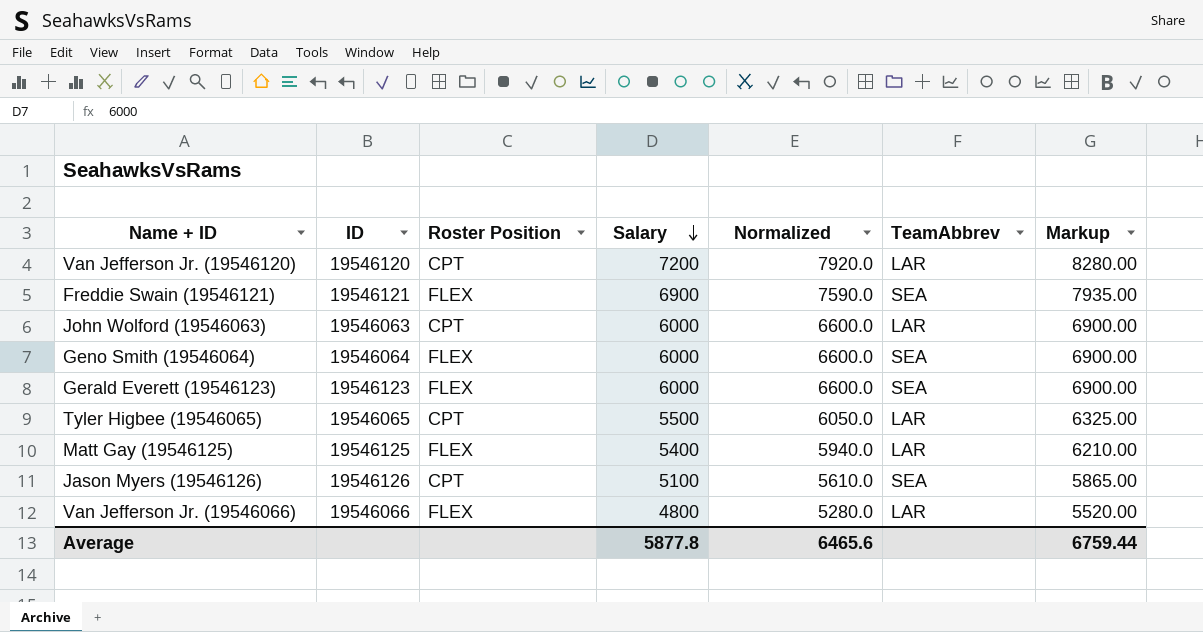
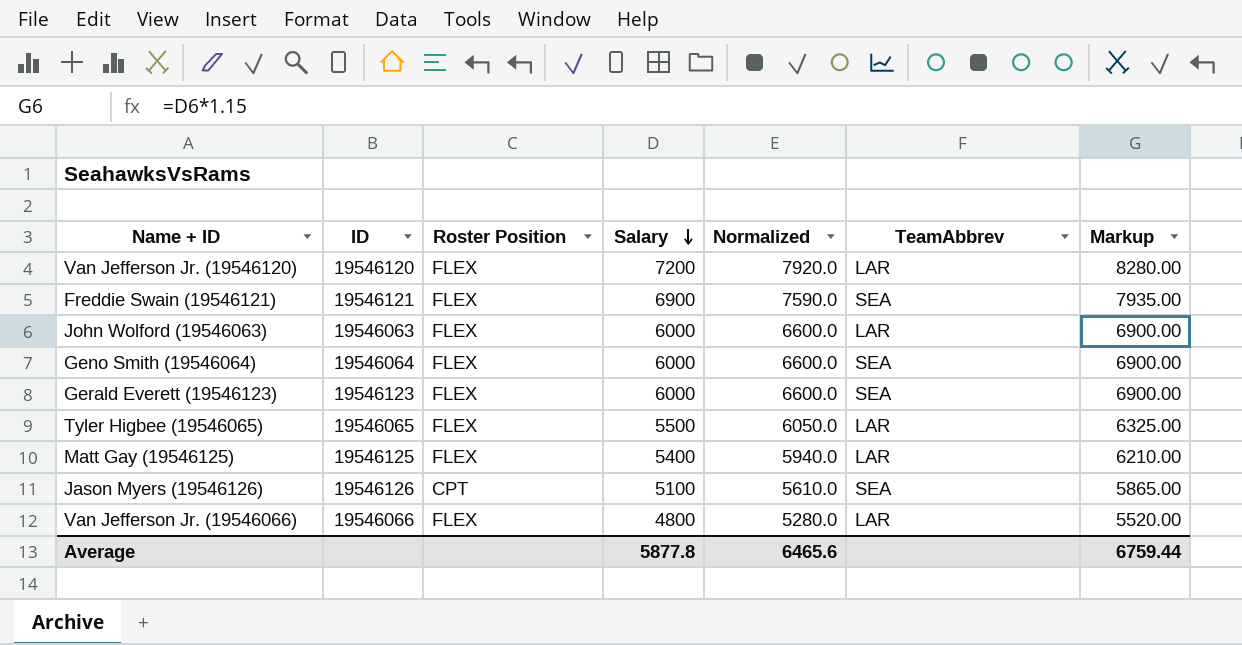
Van Jefferson Jr. (19546120) | Roster Position: CPT -> FLEX
John Wolford (19546063) | Roster Position: CPT -> FLEX
Tyler Higbee (19546065) | Roster Position: CPT -> FLEX

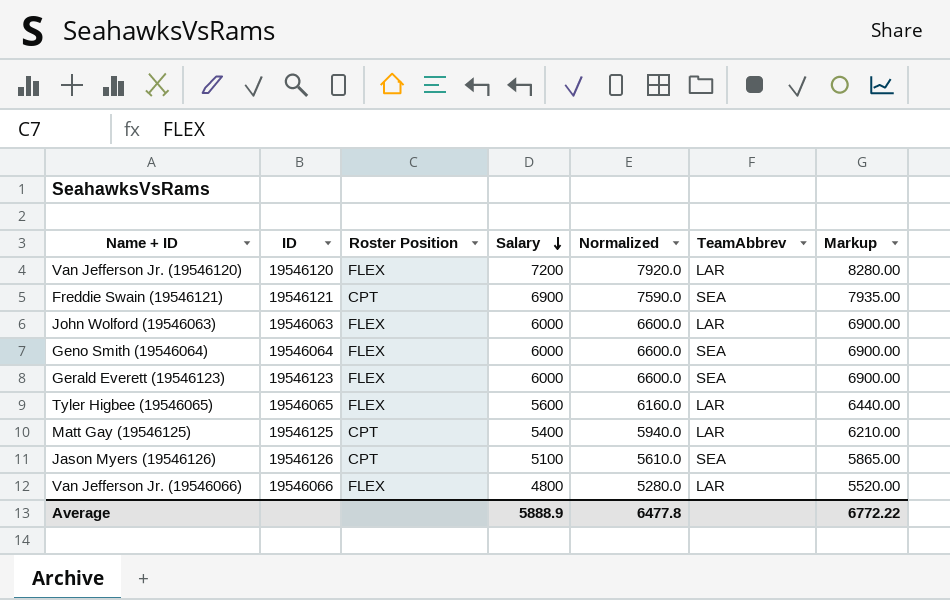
Freddie Swain (19546121) | Roster Position: FLEX -> CPT
Tyler Higbee (19546065) | Salary: 5500 -> 5600
Tyler Higbee (19546065) | Normalized: 6050.0 -> 6160.0
Tyler Higbee (19546065) | Markup: 6325.00 -> 6440.00
Matt Gay (19546125) | Roster Position: FLEX -> CPT
Average | Salary: 5877.8 -> 5888.9
Average | Normalized: 6465.6 -> 6477.8
Average | Markup: 6759.44 -> 6772.22

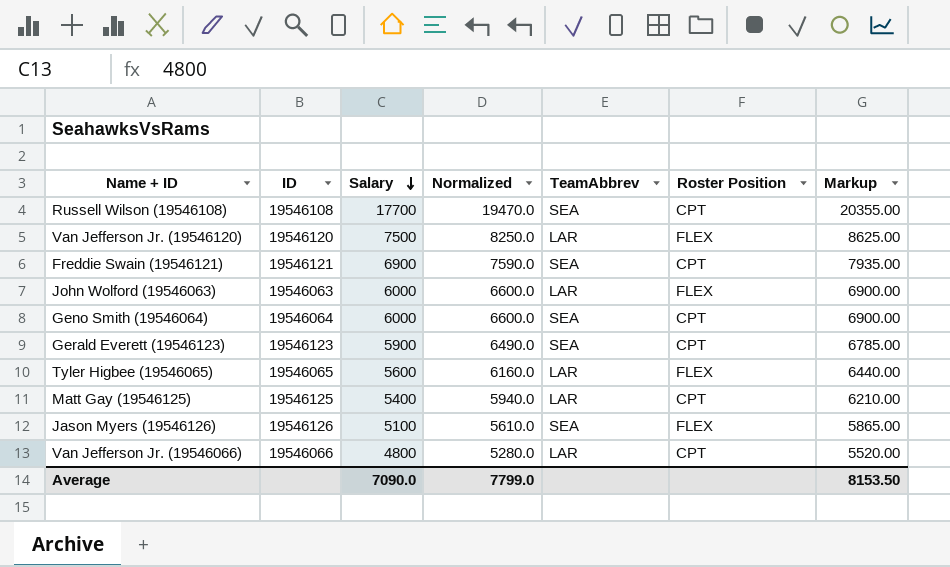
column Roster Position | position: 3 -> 6
row Russell Wilson (19546108): none -> 19546108 | 17700 | 19470.0 | SEA | CPT | 20355.00
Van Jefferson Jr. (19546120) | Salary: 7200 -> 7500
Van Jefferson Jr. (19546120) | Normalized: 7920.0 -> 8250.0
Van Jefferson Jr. (19546120) | Markup: 8280.00 -> 8625.00
Geno Smith (19546064) | Roster Position: FLEX -> CPT
Gerald Everett (19546123) | Salary: 6000 -> 5900
Gerald Everett (19546123) | Normalized: 6600.0 -> 6490.0
Gerald Everett (19546123) | Roster Position: FLEX -> CPT
Gerald Everett (19546123) | Markup: 6900.00 -> 6785.00
Jason Myers (19546126) | Roster Position: CPT -> FLEX
Van Jefferson Jr. (19546066) | Roster Position: FLEX -> CPT
Average | Salary: 5888.9 -> 7090.0
Average | Normalized: 6477.8 -> 7799.0
Average | Markup: 6772.22 -> 8153.50

